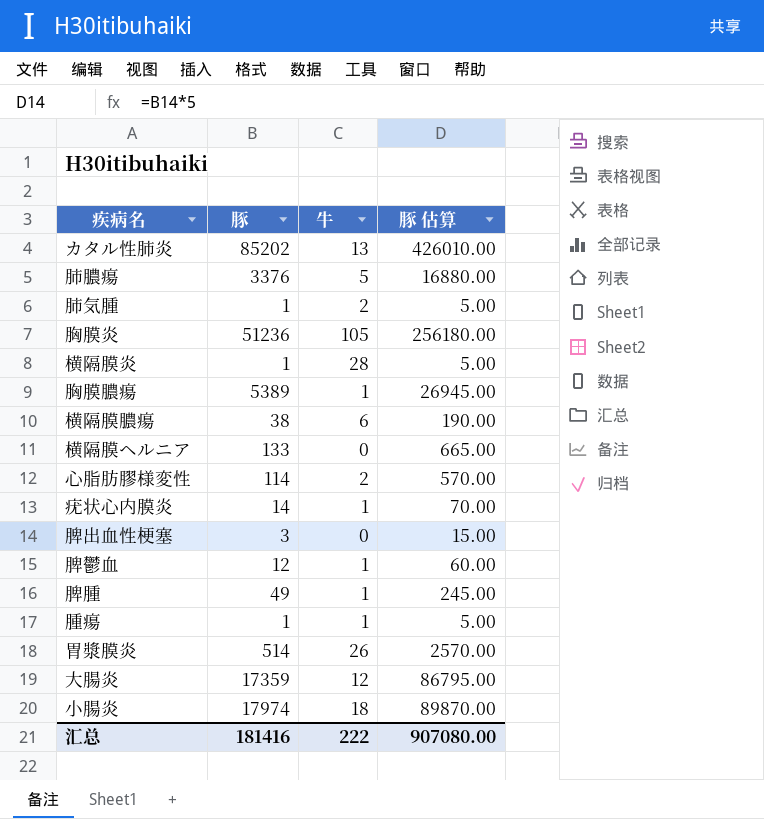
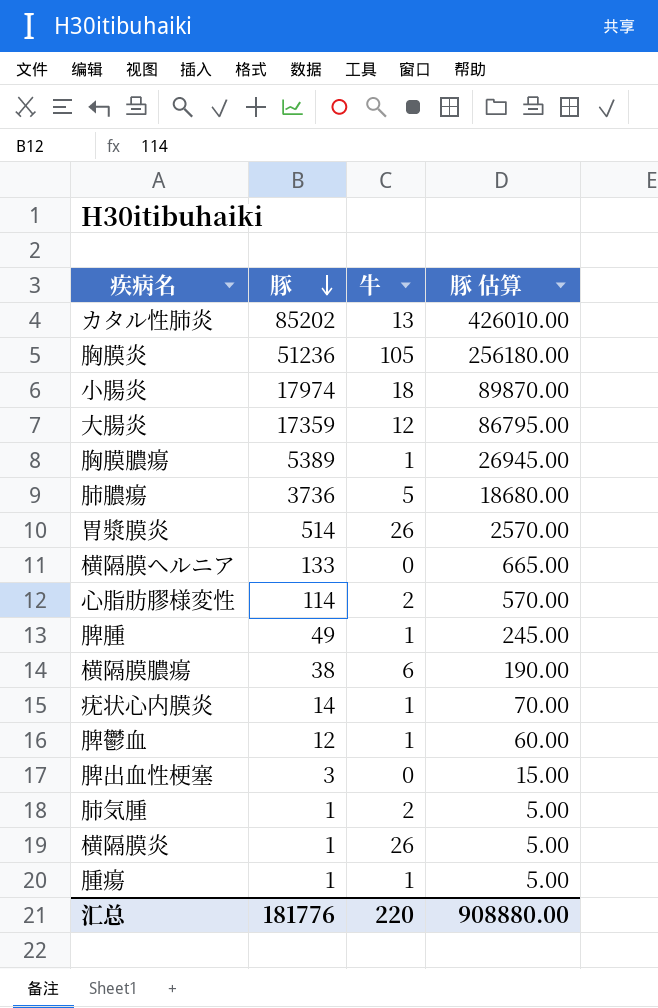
row order: none -> 豚 descending
肺膿瘍 | 豚: 3376 -> 3736
肺膿瘍 | 豚 估算: 16880.00 -> 18680.00
横隔膜炎 | 牛: 28 -> 26
汇总 | 豚: 181416 -> 181776
汇总 | 牛: 222 -> 220
汇总 | 豚 估算: 907080.00 -> 908880.00

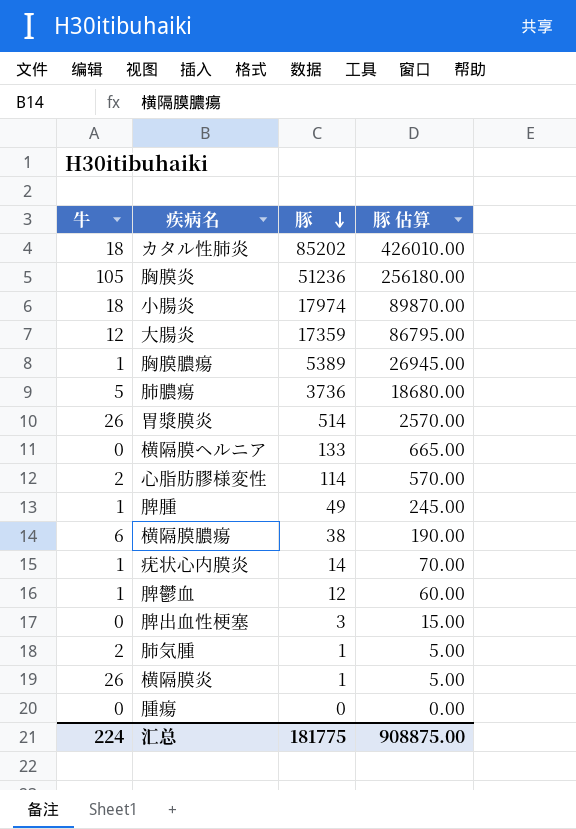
column 牛 | position: 3 -> 1
カタル性肺炎 | 牛: 13 -> 18
腫瘍 | 牛: 1 -> 0
腫瘍 | 豚: 1 -> 0
腫瘍 | 豚 估算: 5.00 -> 0.00
汇总 | 牛: 220 -> 224
汇总 | 豚: 181776 -> 181775
汇总 | 豚 估算: 908880.00 -> 908875.00

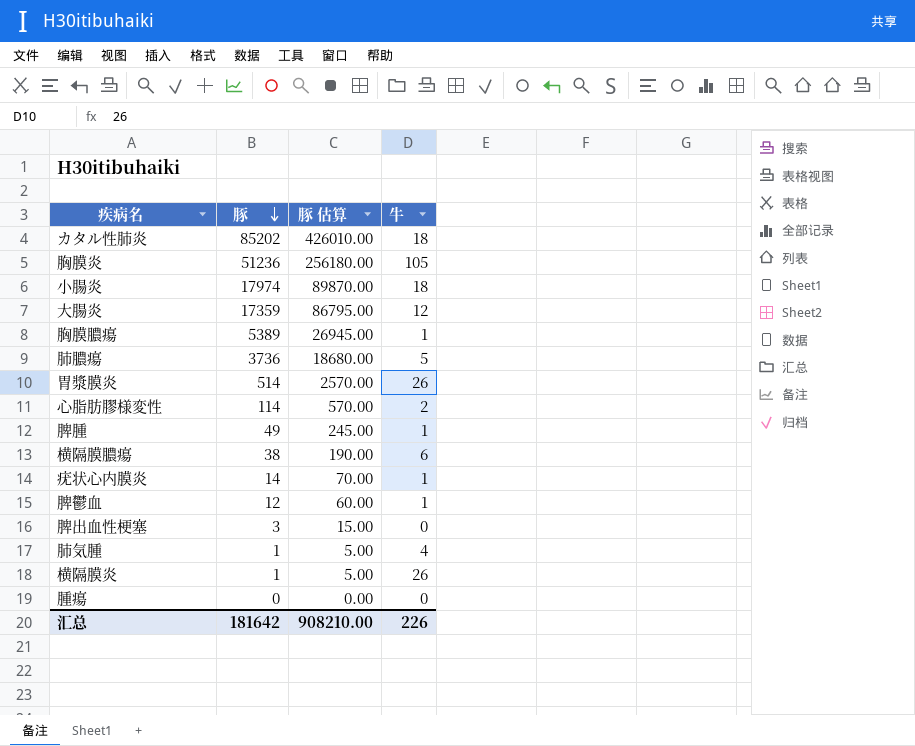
column 牛 | position: 1 -> 4
row 横隔膜ヘルニア: 0 | 133 | 665.00 -> none
肺気腫 | 牛: 2 -> 4
汇总 | 豚: 181775 -> 181642
汇总 | 豚 估算: 908875.00 -> 908210.00
汇总 | 牛: 224 -> 226

